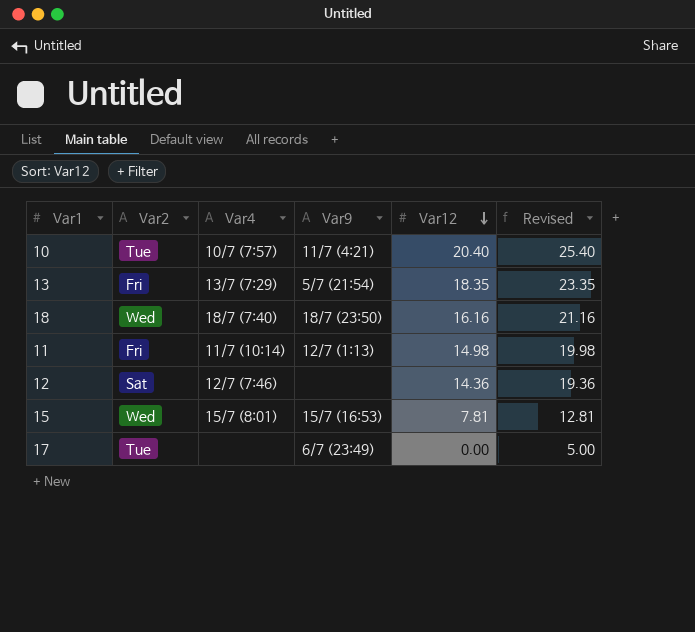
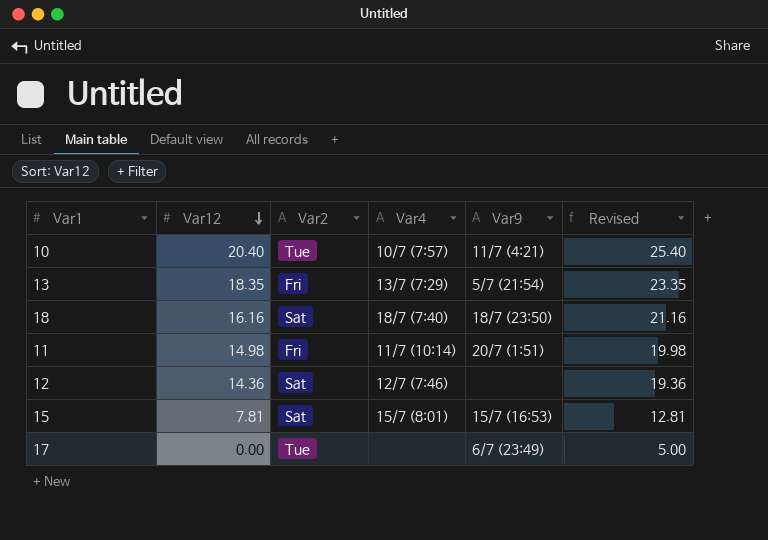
column Var12 | position: 5 -> 2
18 | Var2: Wed -> Sat
11 | Var9: 12/7 (1:13) -> 20/7 (1:51)
15 | Var2: Wed -> Sat

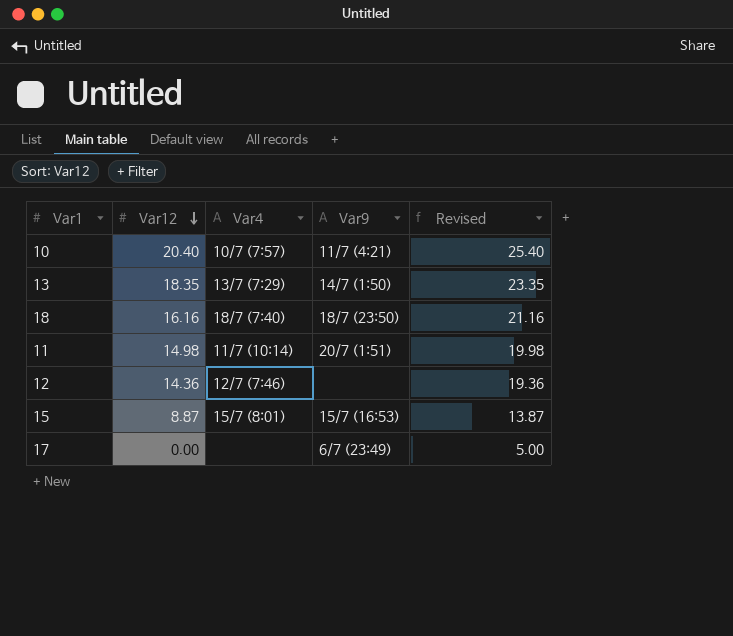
column Var2 | position: 3 -> none
13 | Var9: 5/7 (21:54) -> 14/7 (1:50)
15 | Var12: 7.81 -> 8.87
15 | Revised: 12.81 -> 13.87

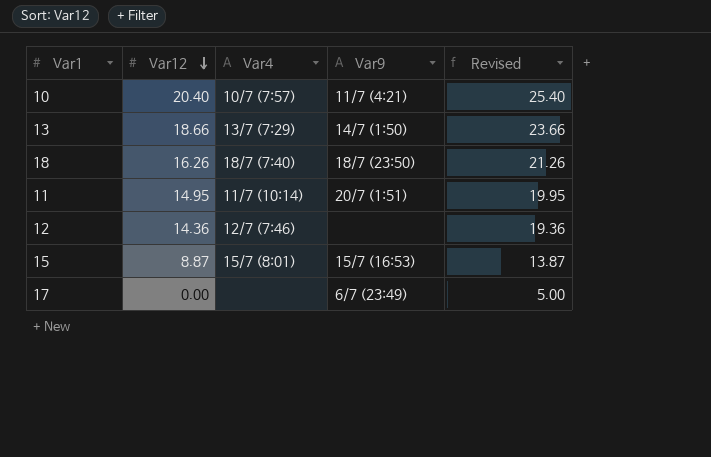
13 | Var12: 18.35 -> 18.66
13 | Revised: 23.35 -> 23.66
18 | Var12: 16.16 -> 16.26
18 | Revised: 21.16 -> 21.26
11 | Var12: 14.98 -> 14.95
11 | Revised: 19.98 -> 19.95

